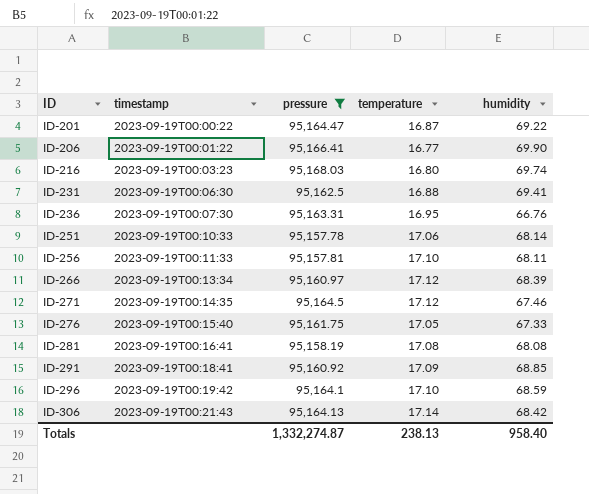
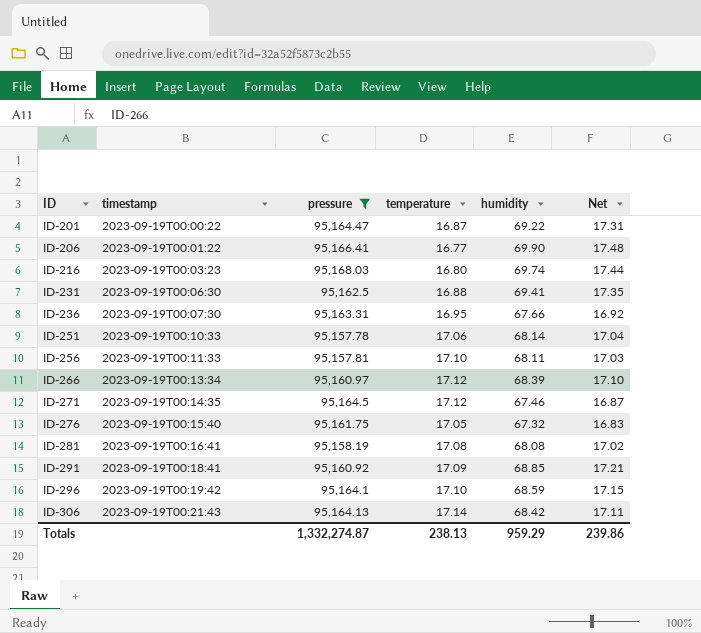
column Net | formula: none -> [humidity] * 0.25
ID-236 | humidity: 66.76 -> 67.66
ID-276 | humidity: 67.33 -> 67.32
Totals | humidity: 958.40 -> 959.29

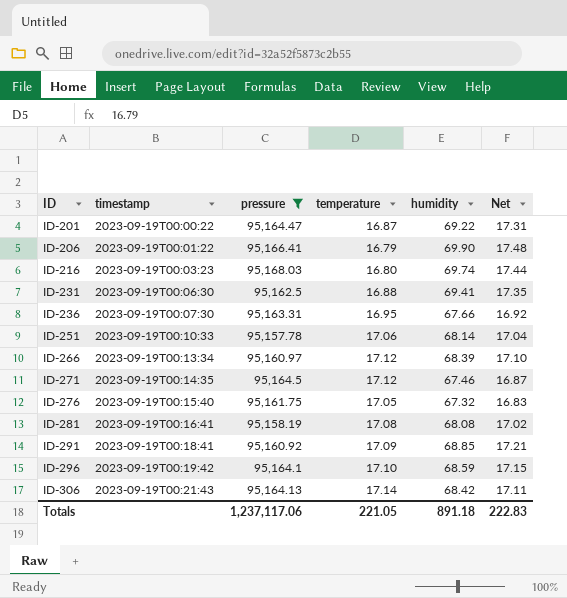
row ID-256: 2023-09-19T00:11:33 | 95,157.81 | 17.10 | 68.11 | 17.03 -> none
ID-206 | temperature: 16.77 -> 16.79
Totals | pressure: 1,332,274.87 -> 1,237,117.06
Totals | temperature: 238.13 -> 221.05
Totals | humidity: 959.29 -> 891.18
Totals | Net: 239.86 -> 222.83

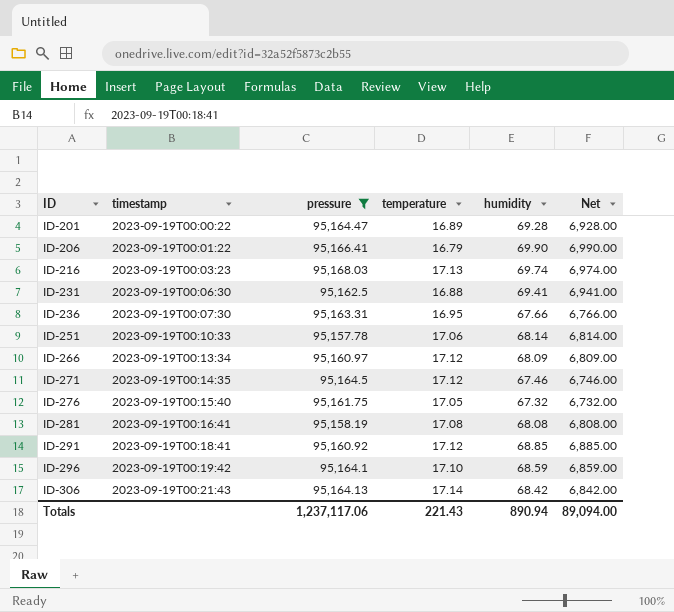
column Net | formula: [humidity] * 0.25 -> [humidity] * 100
ID-201 | temperature: 16.87 -> 16.89
ID-201 | humidity: 69.22 -> 69.28
ID-216 | temperature: 16.80 -> 17.13
ID-266 | humidity: 68.39 -> 68.09
ID-291 | temperature: 17.09 -> 17.12
Totals | temperature: 221.05 -> 221.43
Totals | humidity: 891.18 -> 890.94
Totals | Net: 222.83 -> 89,094.00

